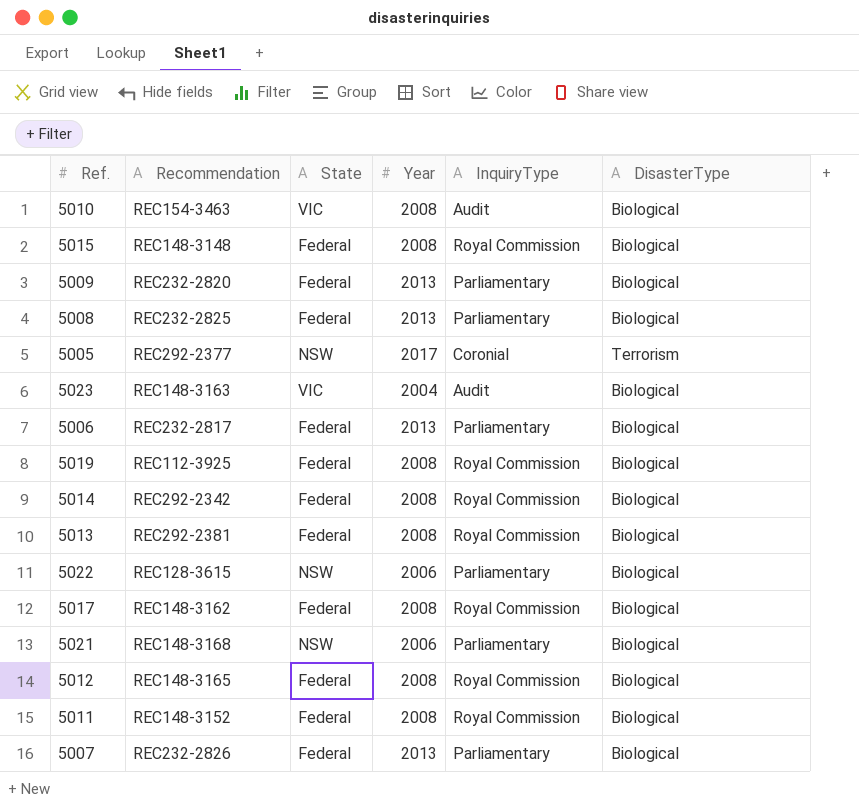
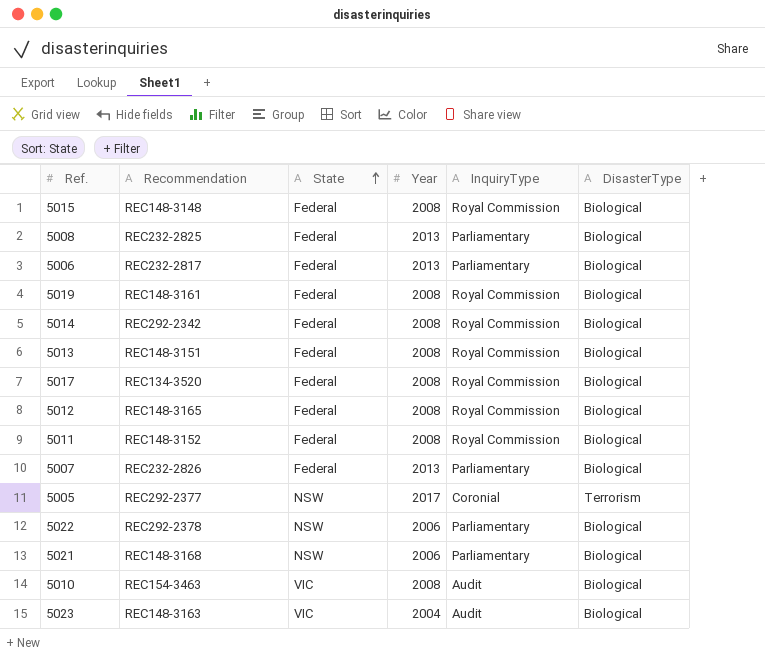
row order: none -> State ascending
row 5009: REC232-2820 | Federal | 2013 | Parliamentary | Biological -> none
5019 | Recommendation: REC112-3925 -> REC148-3161
5013 | Recommendation: REC292-2381 -> REC148-3151
5017 | Recommendation: REC148-3162 -> REC134-3520
5022 | Recommendation: REC128-3615 -> REC292-2378

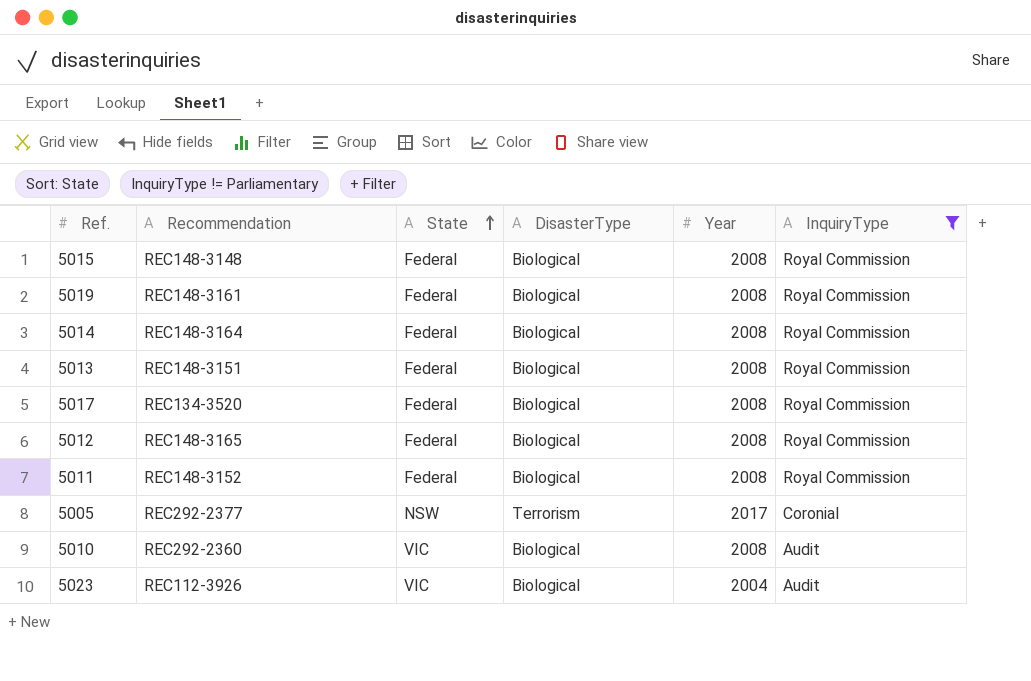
filter: none -> InquiryType != Parliamentary
column DisasterType | position: 6 -> 4
5014 | Recommendation: REC292-2342 -> REC148-3164
5010 | Recommendation: REC154-3463 -> REC292-2360
5023 | Recommendation: REC148-3163 -> REC112-3926

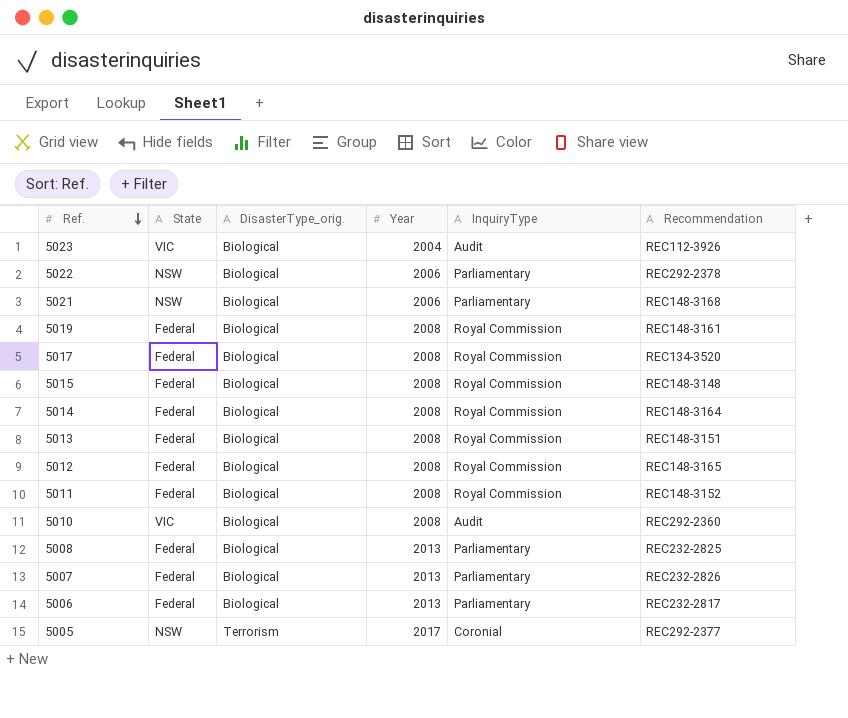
filter: InquiryType != Parliamentary -> none
row order: State ascending -> Ref. descending
column name: DisasterType -> DisasterType_orig.
column Recommendation | position: 2 -> 6

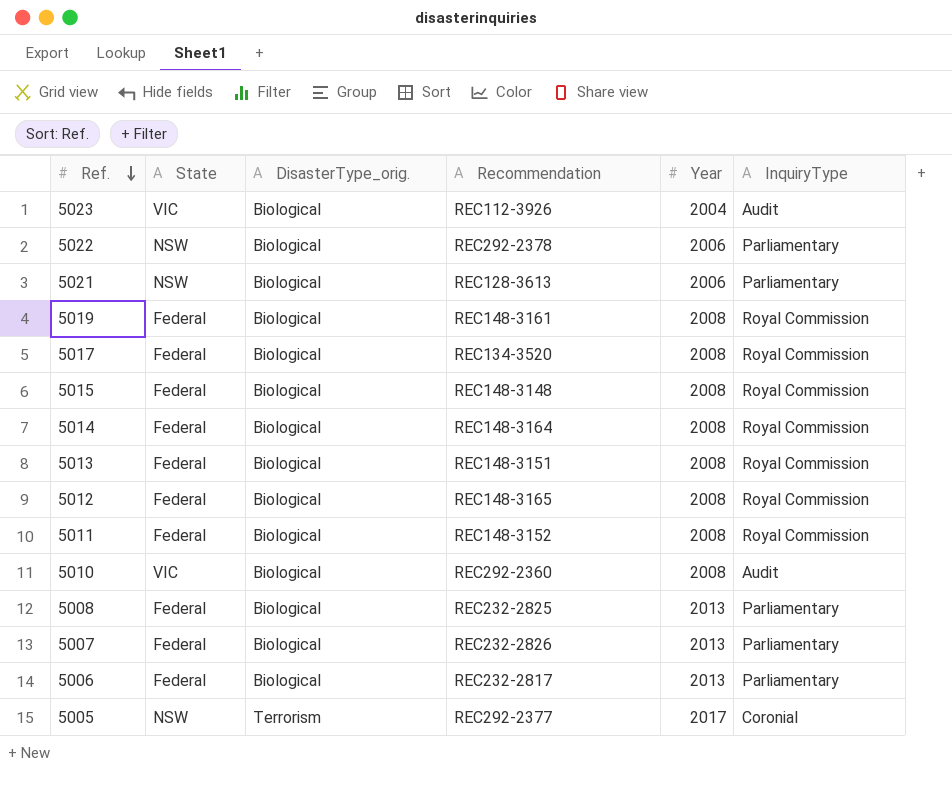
column Recommendation | position: 6 -> 4
5021 | Recommendation: REC148-3168 -> REC128-3613

